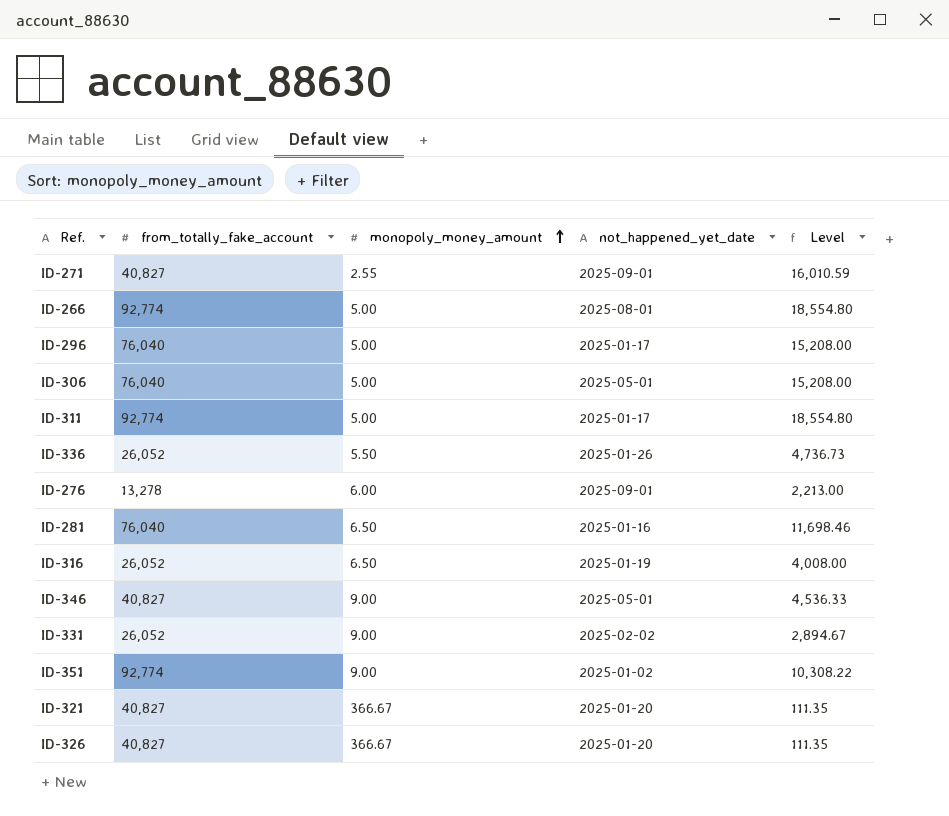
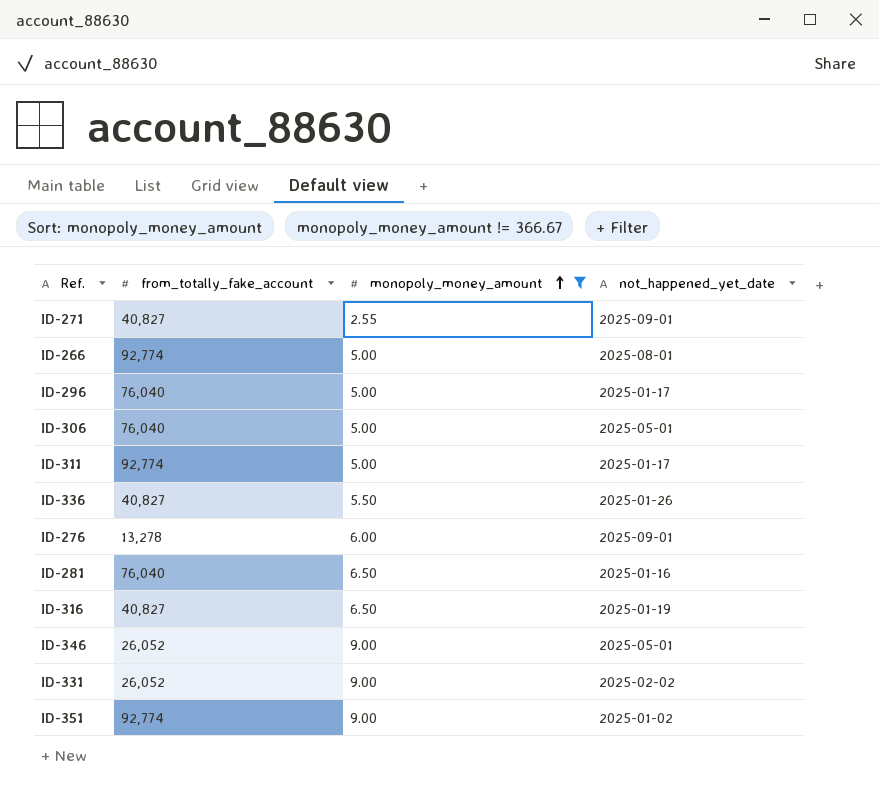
filter: none -> monopoly_money_amount != 366.67
column Level | formula: [from_totally_fake_account] / [monopoly_money_amount] -> none
ID-336 | from_totally_fake_account: 26,052 -> 40,827
ID-316 | from_totally_fake_account: 26,052 -> 40,827
ID-346 | from_totally_fake_account: 40,827 -> 26,052

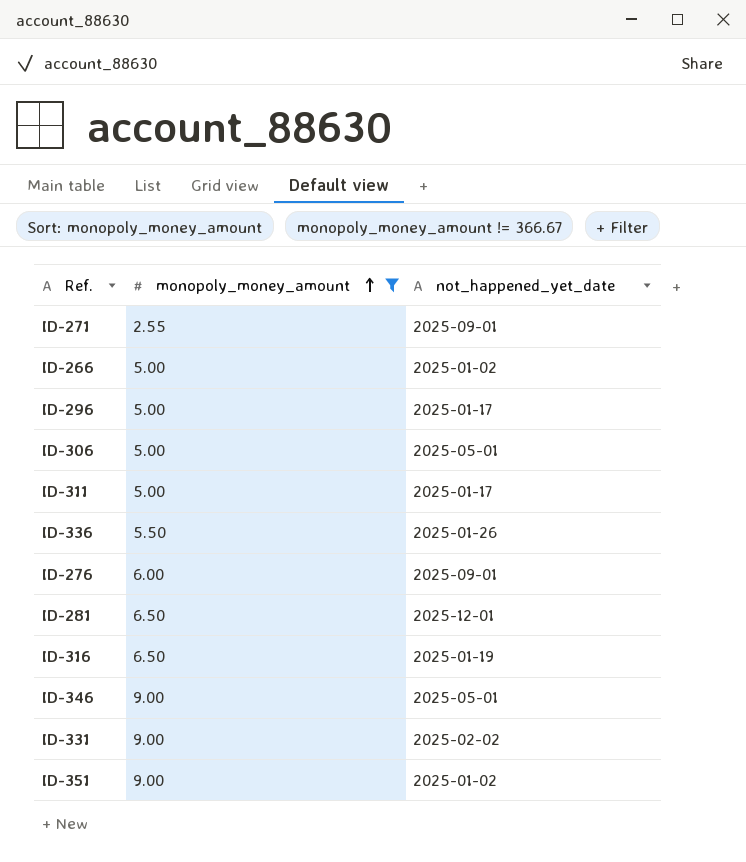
column from_totally_fake_account | position: 2 -> none
ID-266 | not_happened_yet_date: 2025-08-01 -> 2025-01-02
ID-281 | not_happened_yet_date: 2025-01-16 -> 2025-12-01

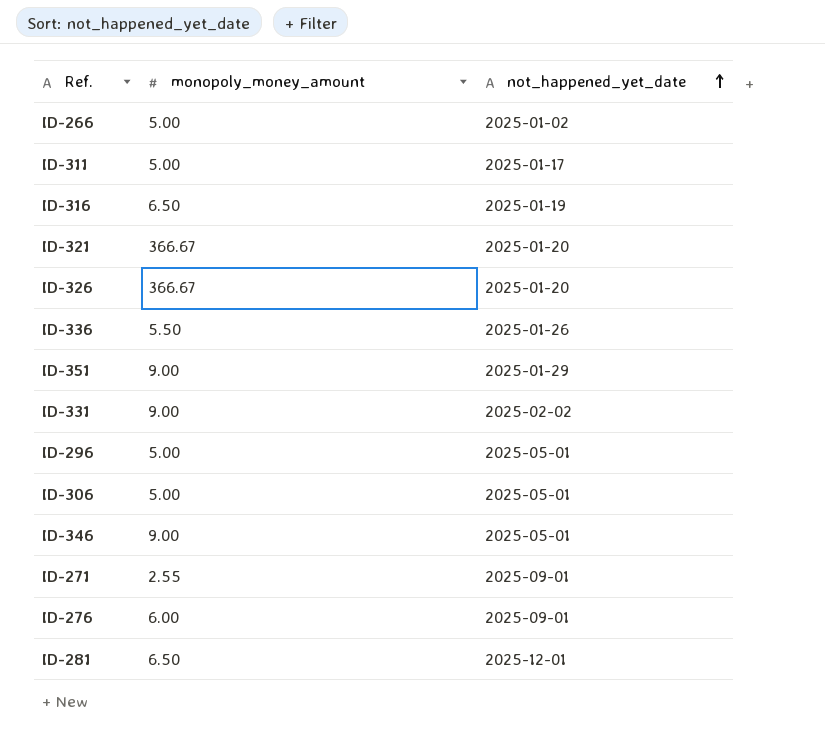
filter: monopoly_money_amount != 366.67 -> none
row order: monopoly_money_amount ascending -> not_happened_yet_date ascending
ID-351 | not_happened_yet_date: 2025-01-02 -> 2025-01-29
ID-296 | not_happened_yet_date: 2025-01-17 -> 2025-05-01

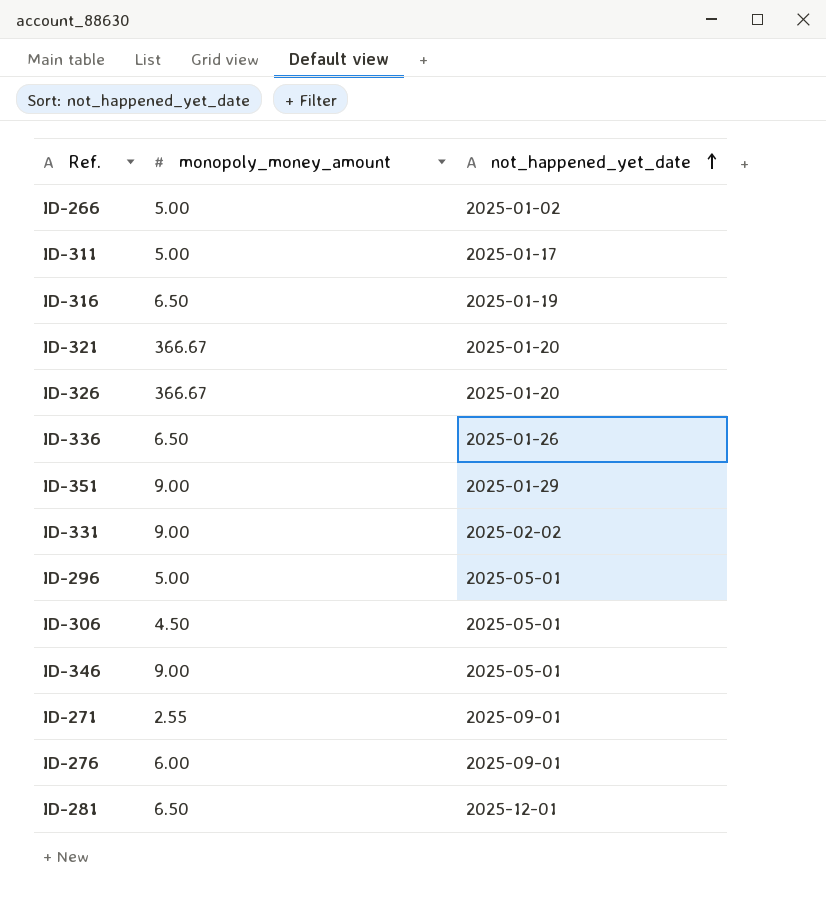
ID-336 | monopoly_money_amount: 5.50 -> 6.50
ID-306 | monopoly_money_amount: 5.00 -> 4.50

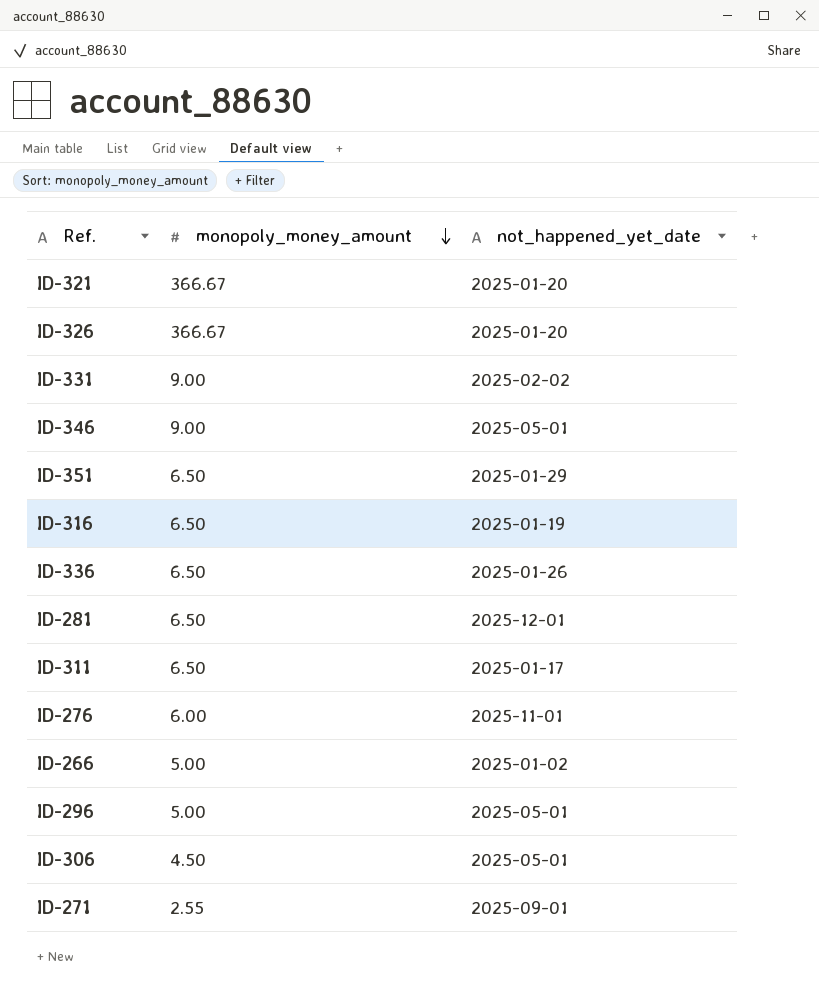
row order: not_happened_yet_date ascending -> monopoly_money_amount descending
ID-351 | monopoly_money_amount: 9.00 -> 6.50
ID-311 | monopoly_money_amount: 5.00 -> 6.50
ID-276 | not_happened_yet_date: 2025-09-01 -> 2025-11-01

